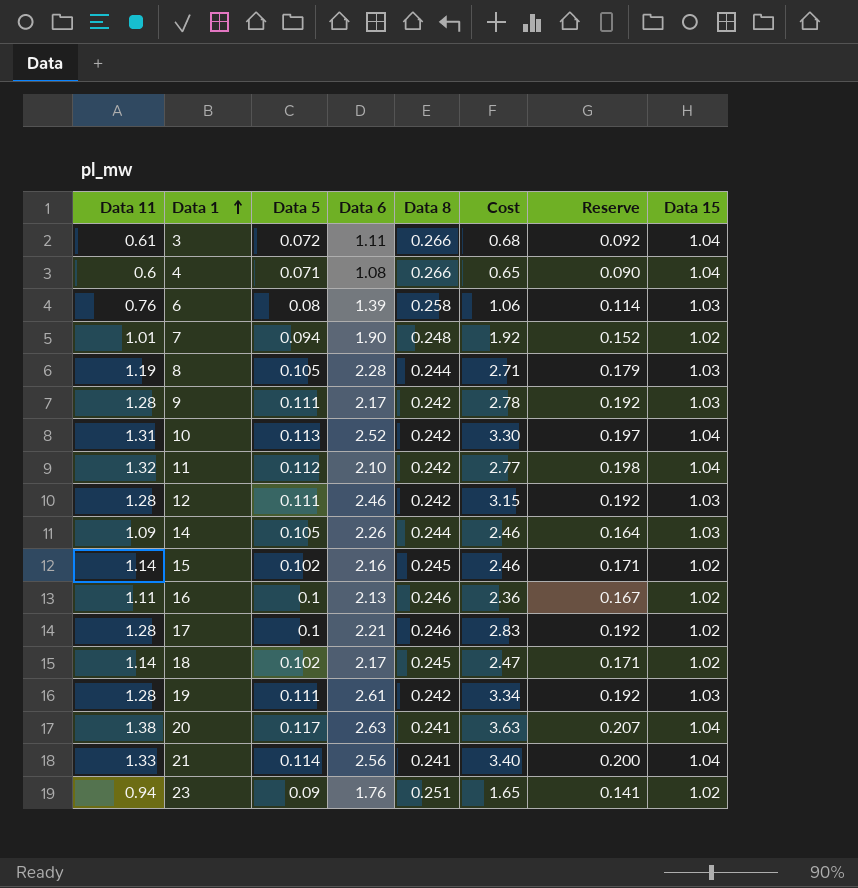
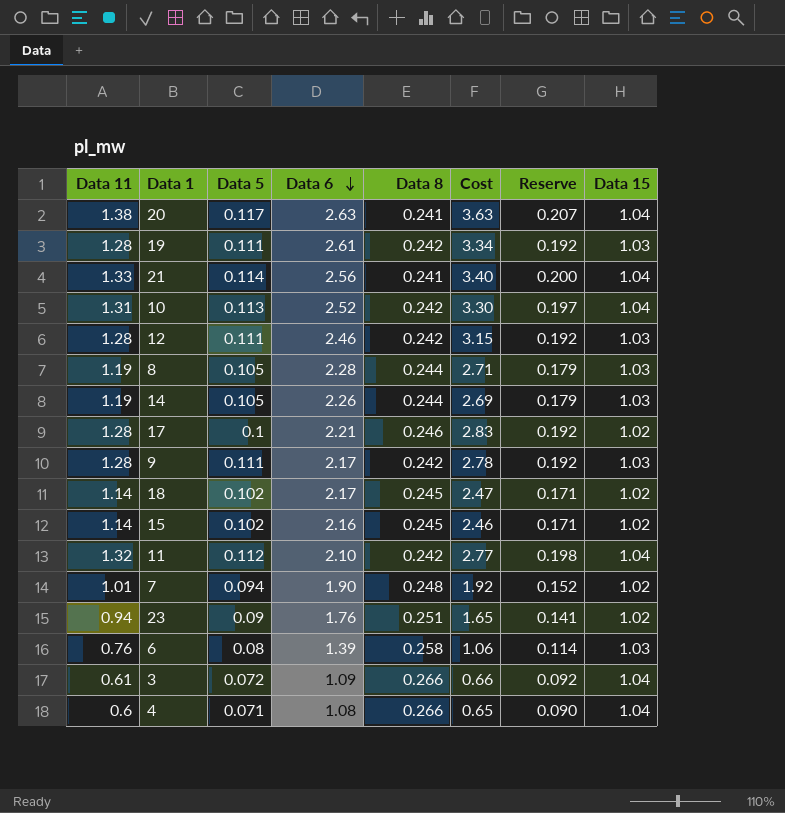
row order: Data 1 ascending -> Data 6 descending
row 16: 1.11 | 0.1 | 2.13 | 0.246 | 2.36 | 0.167 | 1.02 -> none
14 | Data 11: 1.09 -> 1.19
14 | Cost: 2.46 -> 2.69
14 | Reserve: 0.164 -> 0.179
3 | Data 6: 1.11 -> 1.09
3 | Cost: 0.68 -> 0.66

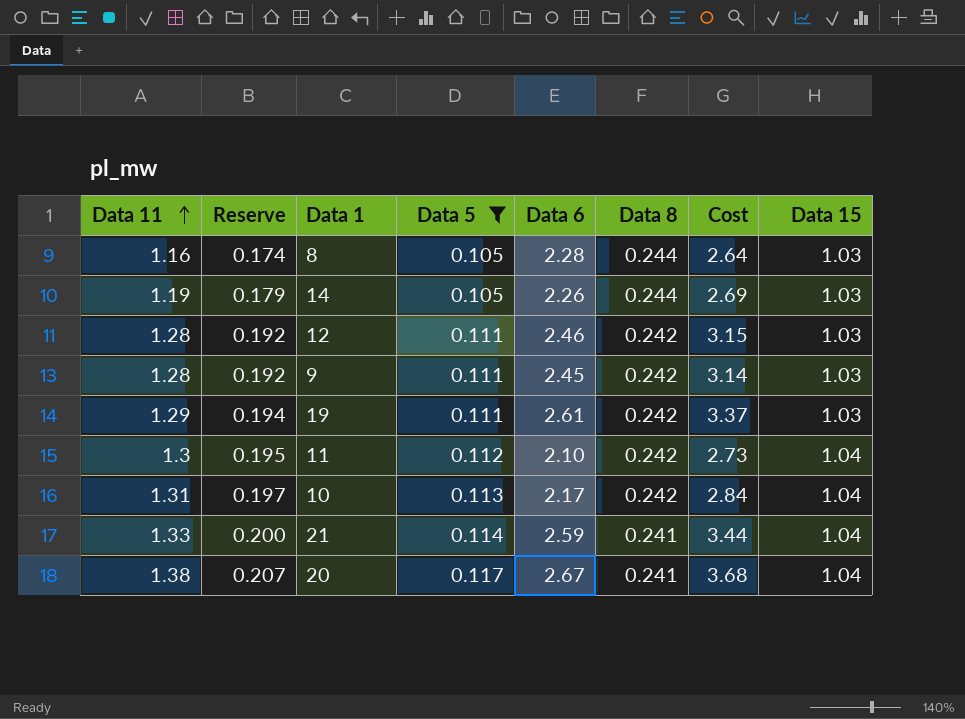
filter: none -> Data 5 >= 0.105
row order: Data 6 descending -> Data 11 ascending
column Reserve | position: 7 -> 2
8 | Data 11: 1.19 -> 1.16
8 | Reserve: 0.179 -> 0.174
8 | Cost: 2.71 -> 2.64
9 | Data 6: 2.17 -> 2.45
9 | Cost: 2.78 -> 3.14
19 | Data 11: 1.28 -> 1.29
19 | Reserve: 0.192 -> 0.194
19 | Cost: 3.34 -> 3.37
11 | Data 11: 1.32 -> 1.3
11 | Reserve: 0.198 -> 0.195
11 | Cost: 2.77 -> 2.73
10 | Data 6: 2.52 -> 2.17
10 | Cost: 3.30 -> 2.84
21 | Data 6: 2.56 -> 2.59
21 | Cost: 3.40 -> 3.44
20 | Data 6: 2.63 -> 2.67
20 | Cost: 3.63 -> 3.68

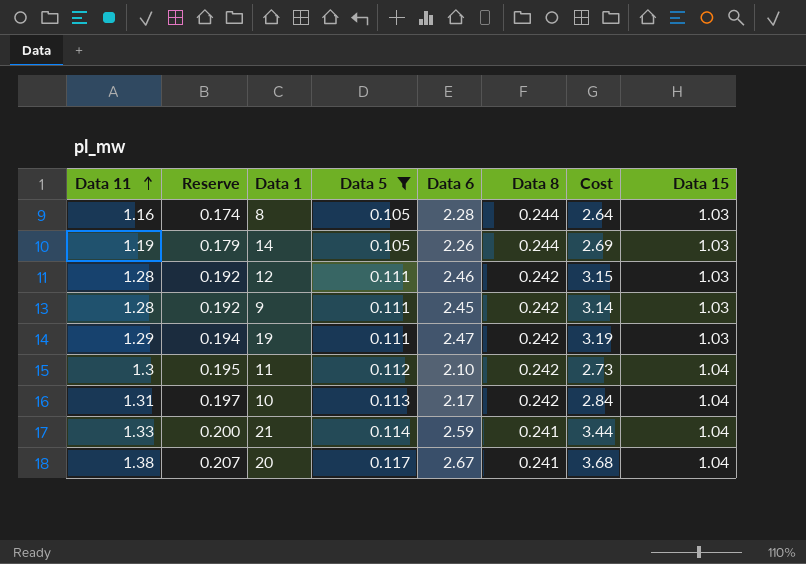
19 | Data 6: 2.61 -> 2.47
19 | Cost: 3.37 -> 3.19

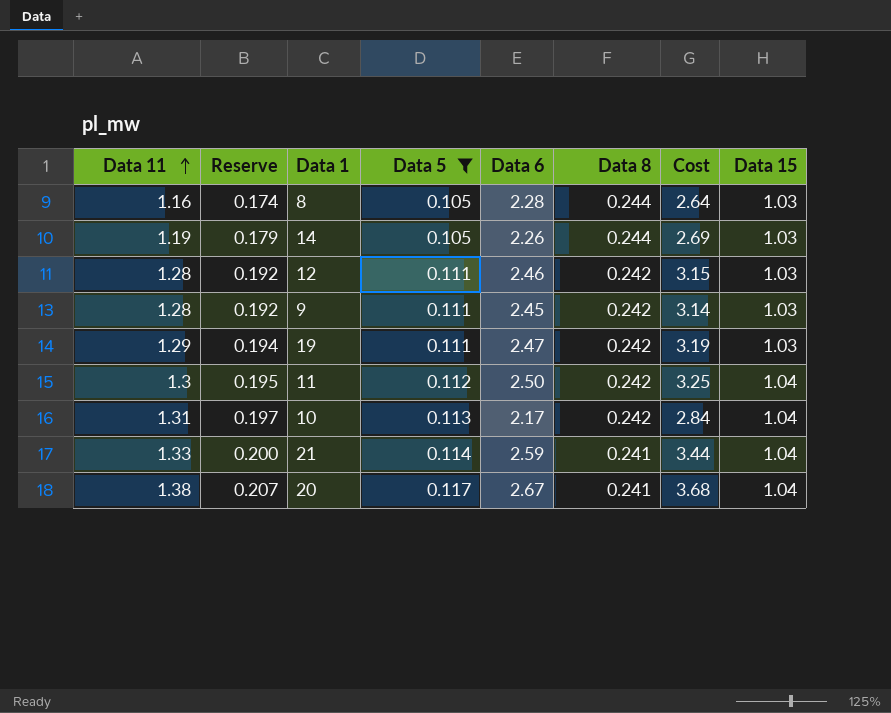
11 | Data 6: 2.10 -> 2.50
11 | Cost: 2.73 -> 3.25

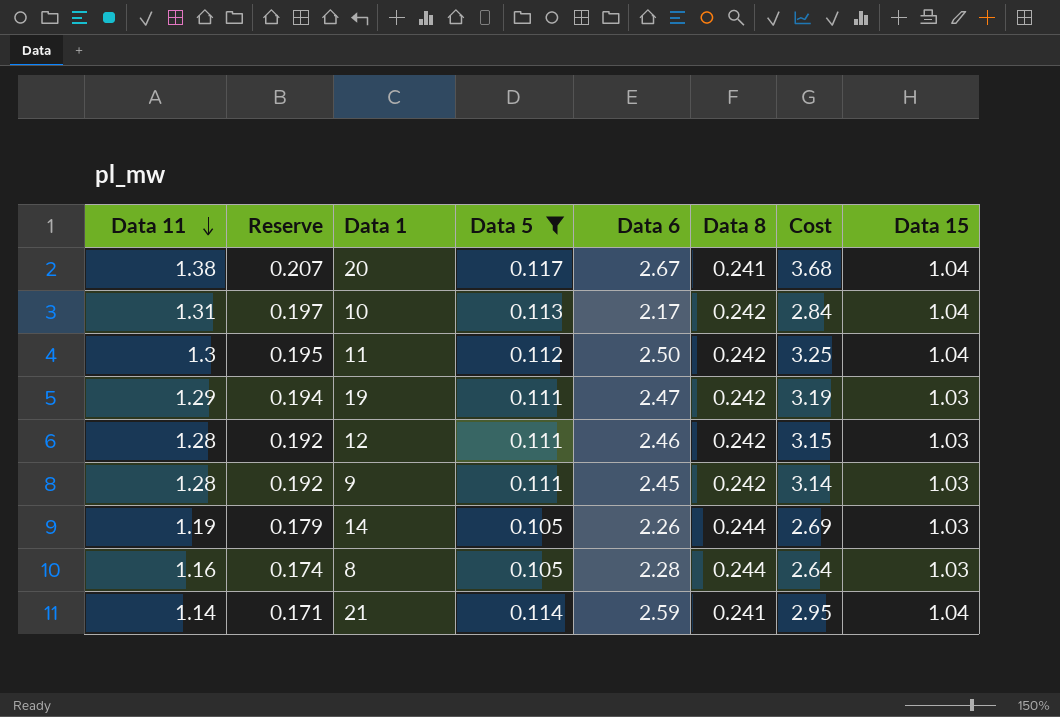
row order: Data 11 ascending -> Data 11 descending
21 | Data 11: 1.33 -> 1.14
21 | Reserve: 0.200 -> 0.171
21 | Cost: 3.44 -> 2.95

